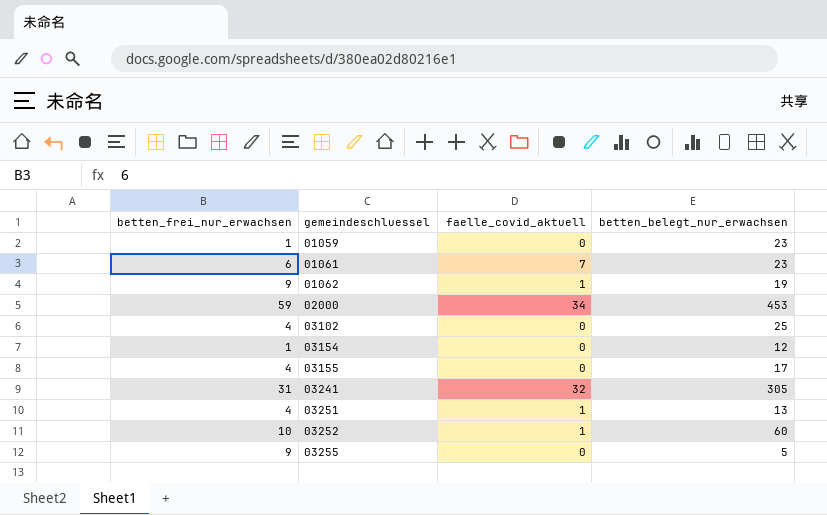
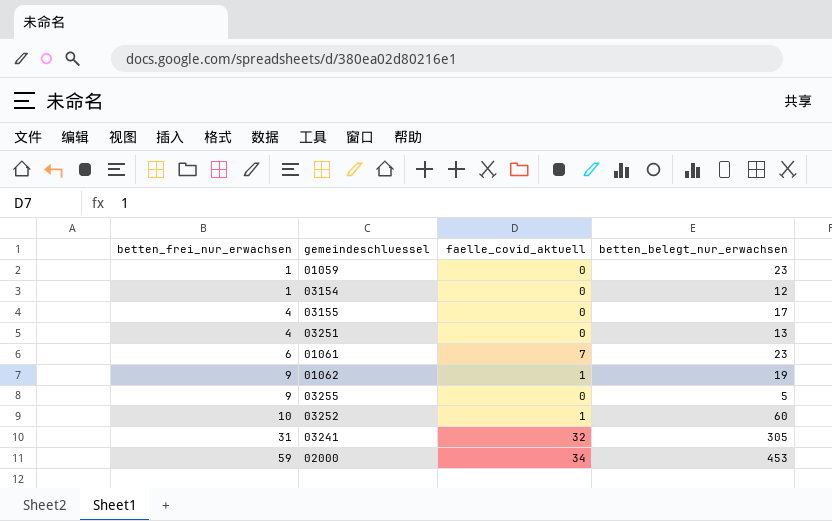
row order: gemeindeschluessel ascending -> betten_frei_nur_erwachsen ascending
row 03102: 4 | 0 | 25 -> none
03251 | faelle_covid_aktuell: 1 -> 0

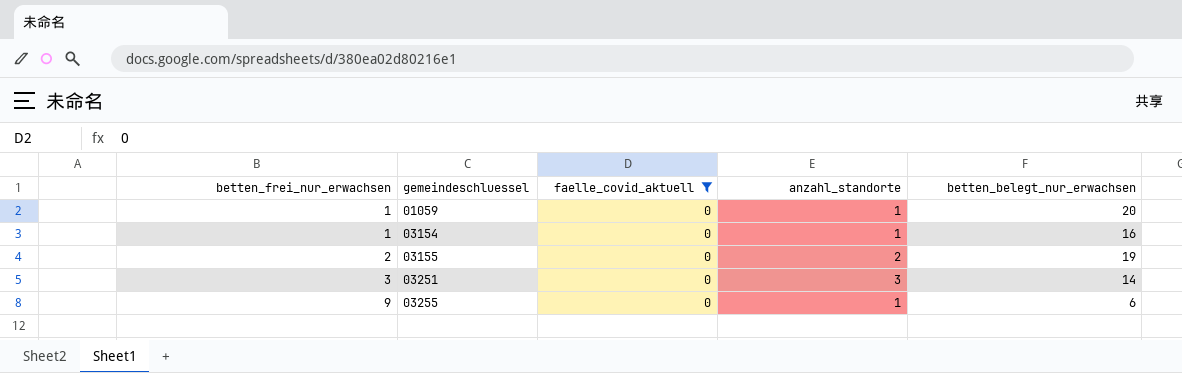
filter: none -> faelle_covid_aktuell = 0
column anzahl_standorte | position: none -> 4
01059 | betten_belegt_nur_erwachsen: 23 -> 20
03154 | betten_belegt_nur_erwachsen: 12 -> 16
03155 | betten_frei_nur_erwachsen: 4 -> 2
03155 | betten_belegt_nur_erwachsen: 17 -> 19
03251 | betten_frei_nur_erwachsen: 4 -> 3
03251 | betten_belegt_nur_erwachsen: 13 -> 14
03255 | betten_belegt_nur_erwachsen: 5 -> 6

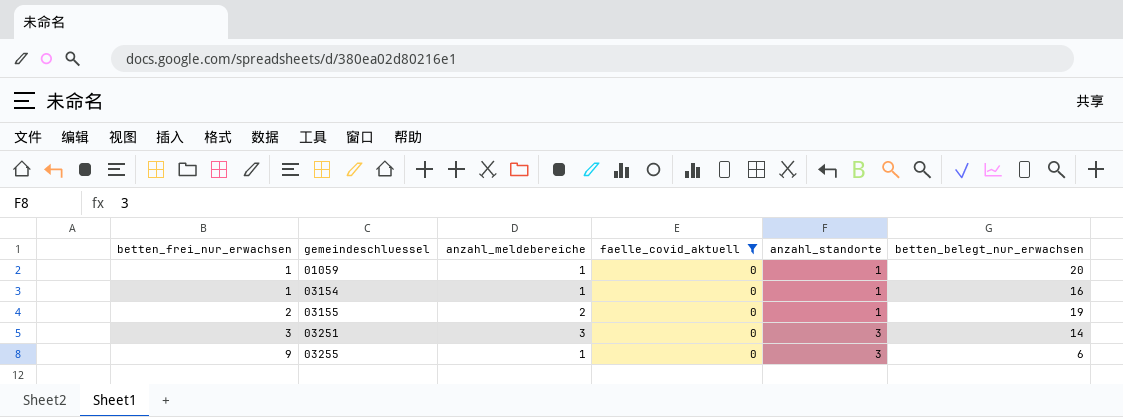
column anzahl_meldebereiche | position: none -> 3
03155 | anzahl_standorte: 2 -> 1
03255 | anzahl_standorte: 1 -> 3

